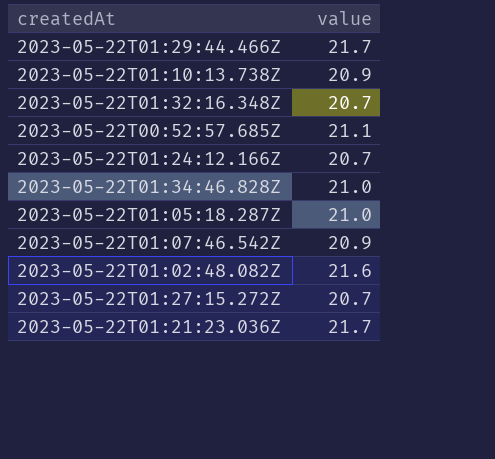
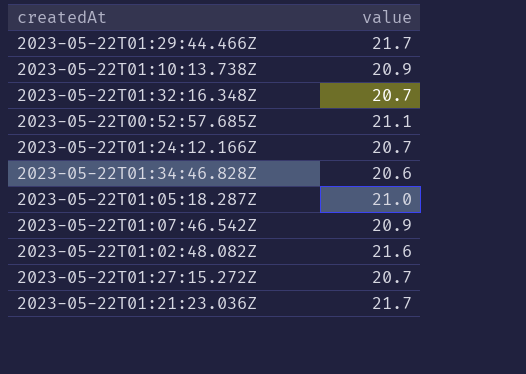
2023-05-22T01:34:46.828Z | value: 21.0 -> 20.6

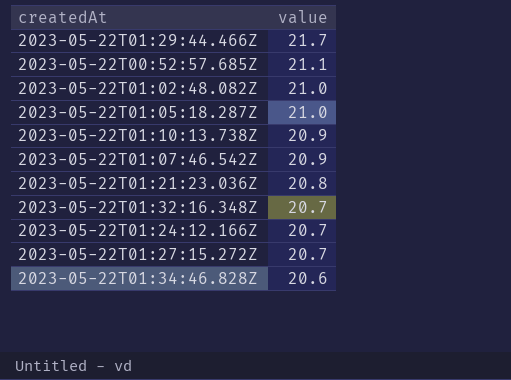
row order: none -> value descending
2023-05-22T01:02:48.082Z | value: 21.6 -> 21.0
2023-05-22T01:21:23.036Z | value: 21.7 -> 20.8

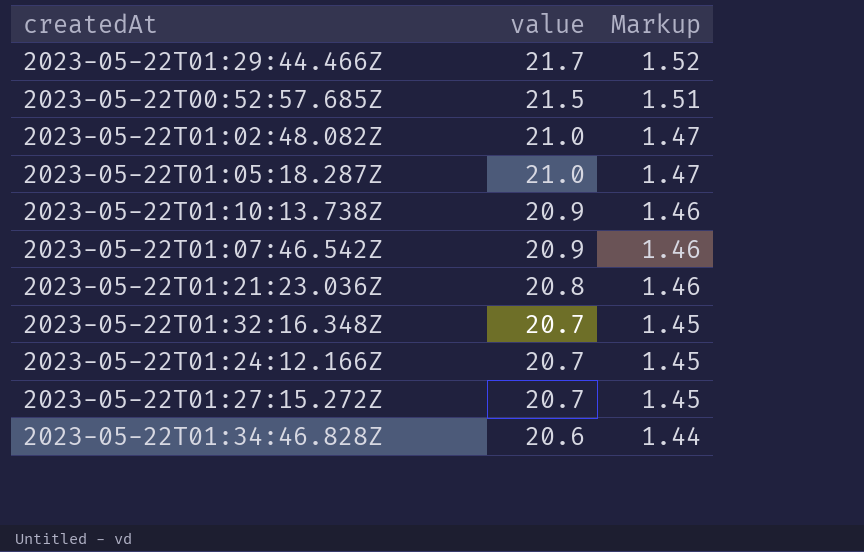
column Markup | formula: none -> [value] * 0.07
2023-05-22T00:52:57.685Z | value: 21.1 -> 21.5

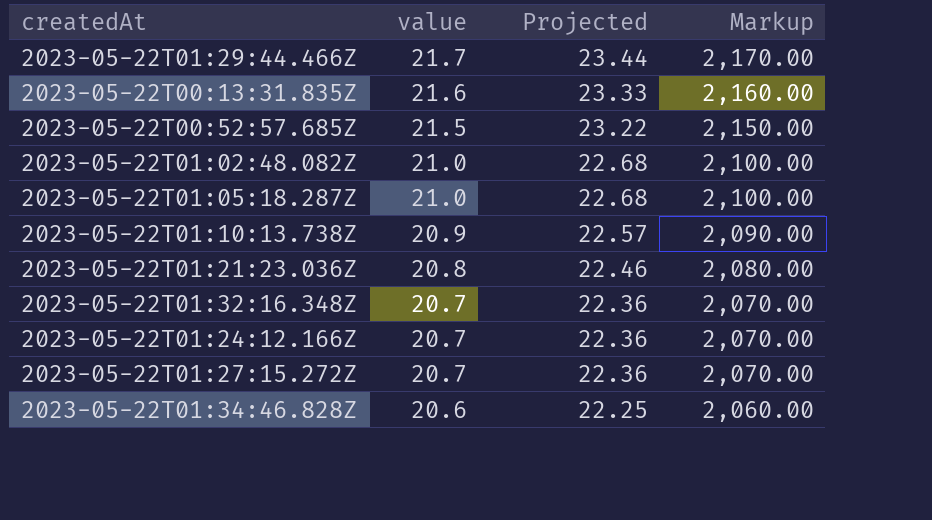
column Projected | formula: none -> [value] * 1.08
column Markup | formula: [value] * 0.07 -> [value] * 100
row 2023-05-22T01:07:46.542Z: 20.9 | 1.46 -> none
row 2023-05-22T00:13:31.835Z: none -> 21.6 | 23.33 | 2,160.00

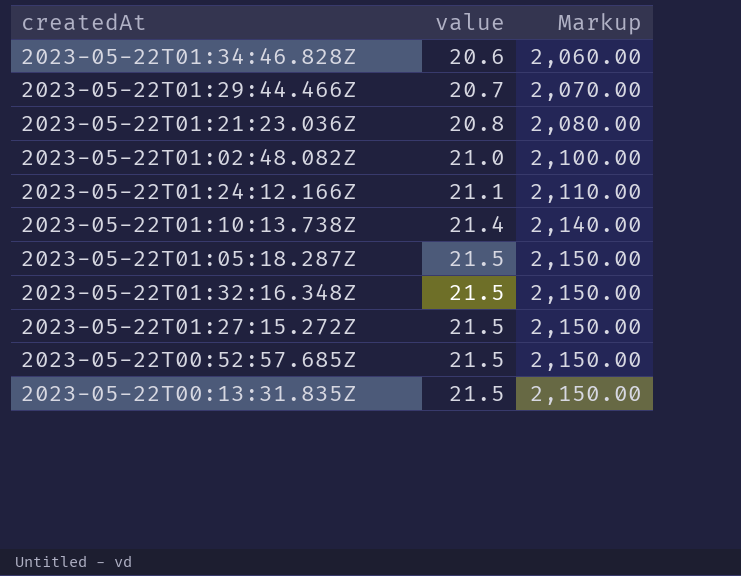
row order: value descending -> value ascending
column Projected | formula: [value] * 1.08 -> none
2023-05-22T01:29:44.466Z | value: 21.7 -> 20.7
2023-05-22T01:29:44.466Z | Markup: 2,170.00 -> 2,070.00
2023-05-22T01:24:12.166Z | value: 20.7 -> 21.1
2023-05-22T01:24:12.166Z | Markup: 2,070.00 -> 2,110.00
2023-05-22T01:10:13.738Z | value: 20.9 -> 21.4
2023-05-22T01:10:13.738Z | Markup: 2,090.00 -> 2,140.00
2023-05-22T01:05:18.287Z | value: 21.0 -> 21.5
2023-05-22T01:05:18.287Z | Markup: 2,100.00 -> 2,150.00
2023-05-22T01:32:16.348Z | value: 20.7 -> 21.5
2023-05-22T01:32:16.348Z | Markup: 2,070.00 -> 2,150.00
2023-05-22T01:27:15.272Z | value: 20.7 -> 21.5
2023-05-22T01:27:15.272Z | Markup: 2,070.00 -> 2,150.00
2023-05-22T00:13:31.835Z | value: 21.6 -> 21.5
2023-05-22T00:13:31.835Z | Markup: 2,160.00 -> 2,150.00

